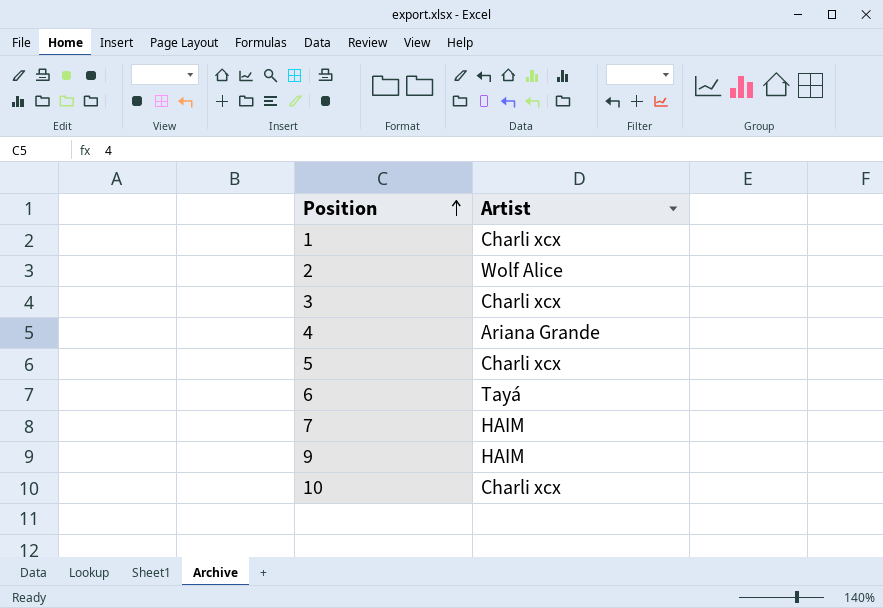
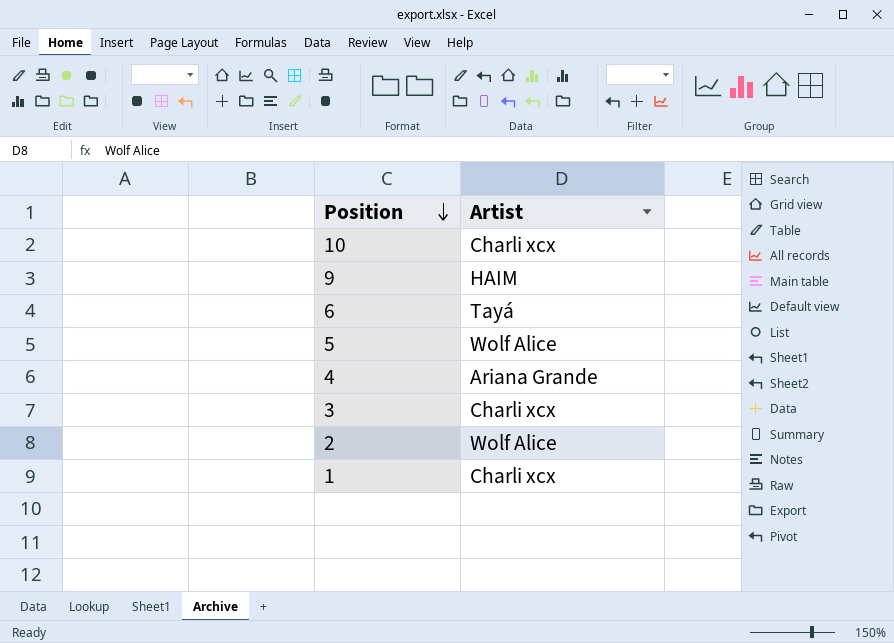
row order: Position ascending -> Position descending
row 7: HAIM -> none
5 | Artist: Charli xcx -> Wolf Alice

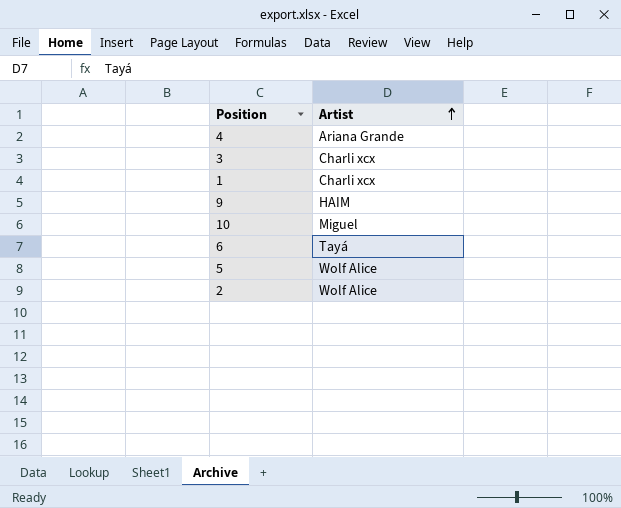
row order: Position descending -> Artist ascending
10 | Artist: Charli xcx -> Miguel

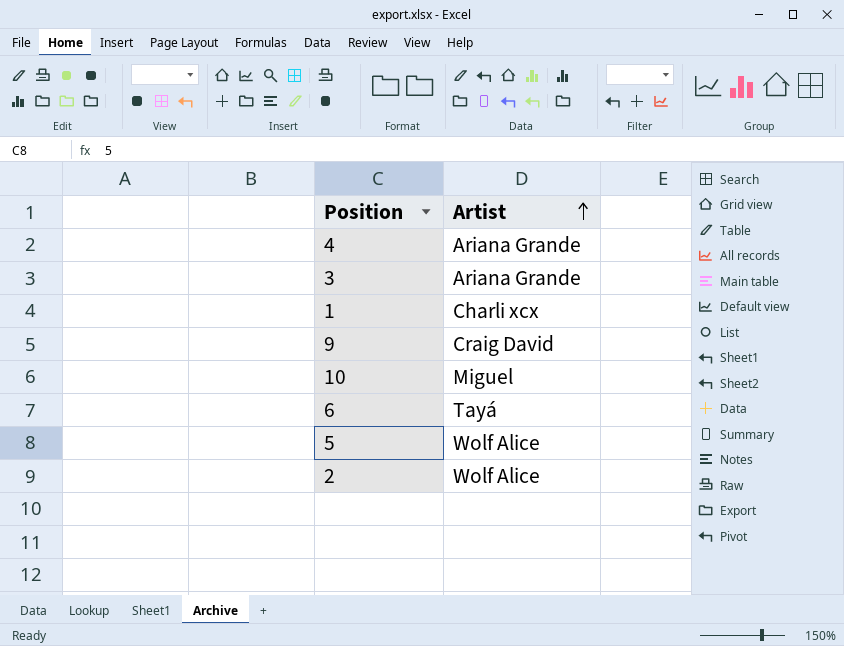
3 | Artist: Charli xcx -> Ariana Grande
9 | Artist: HAIM -> Craig David

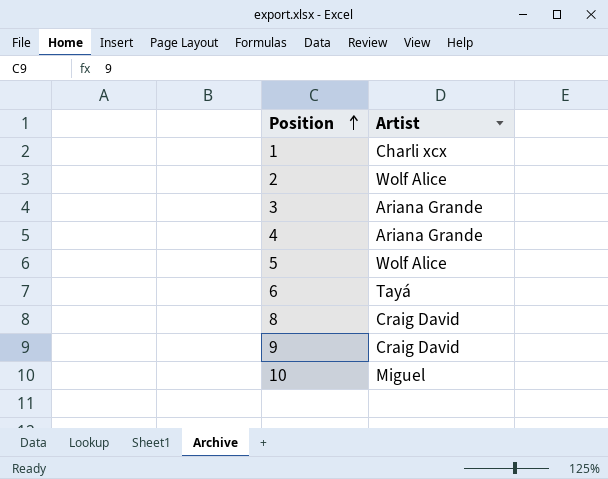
row order: Artist ascending -> Position ascending
row 8: none -> Craig David

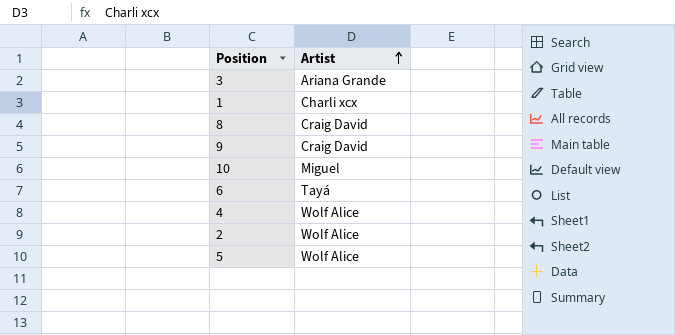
row order: Position ascending -> Artist ascending
4 | Artist: Ariana Grande -> Wolf Alice

